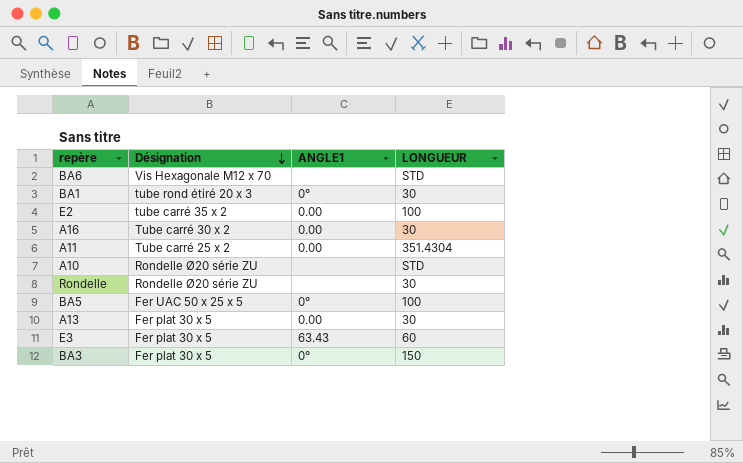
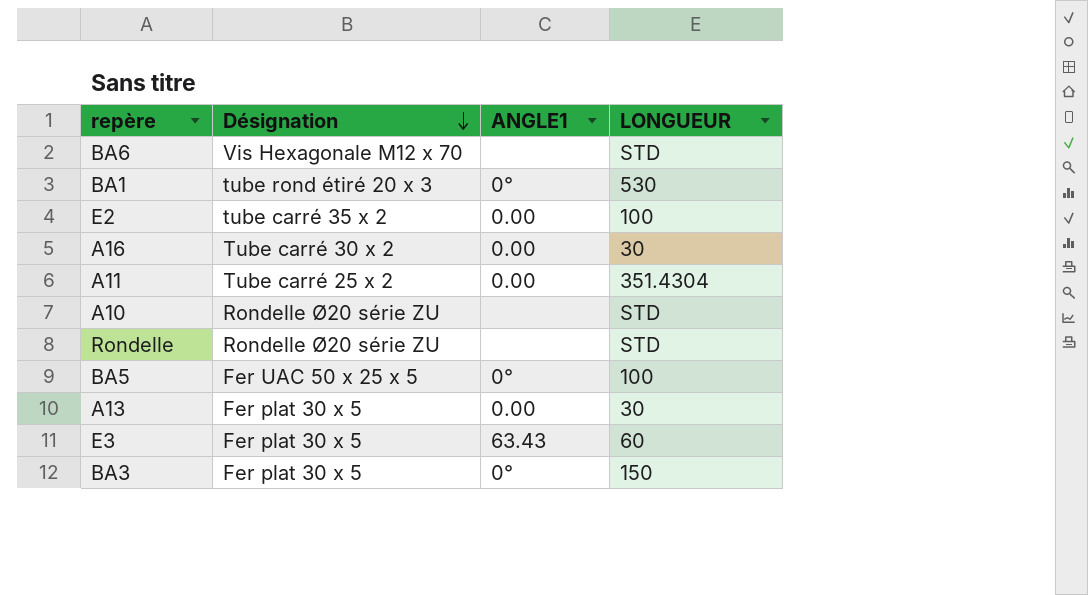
BA1 | LONGUEUR: 30 -> 530
Rondelle | LONGUEUR: 30 -> STD

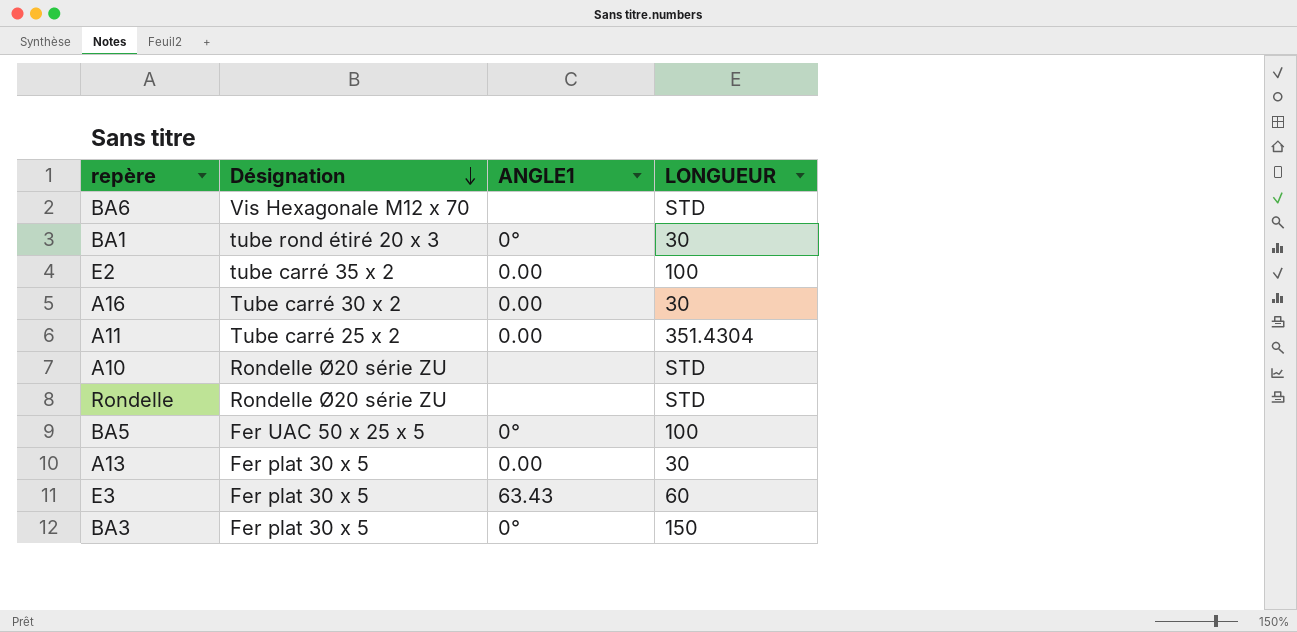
BA1 | LONGUEUR: 530 -> 30

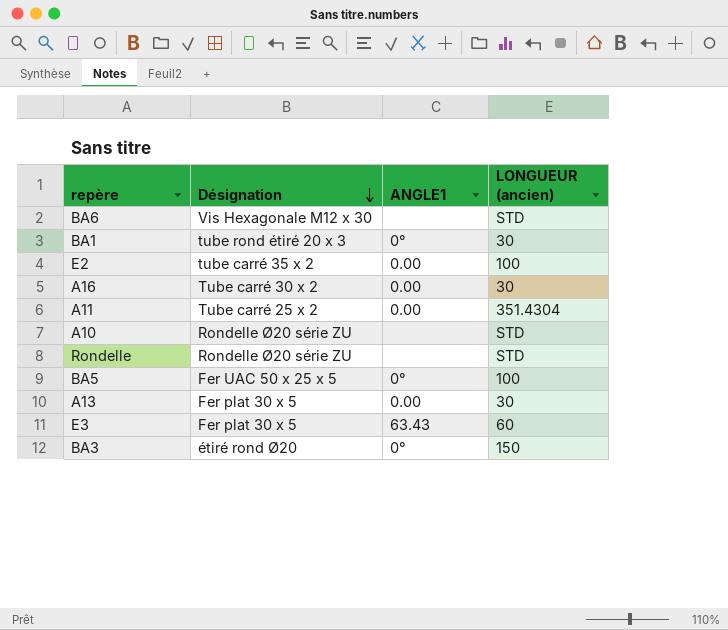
column name: LONGUEUR -> LONGUEUR (ancien)
BA6 | Désignation: Vis Hexagonale M12 x 70 -> Vis Hexagonale M12 x 30
BA3 | Désignation: Fer plat 30 x 5 -> étiré rond Ø20

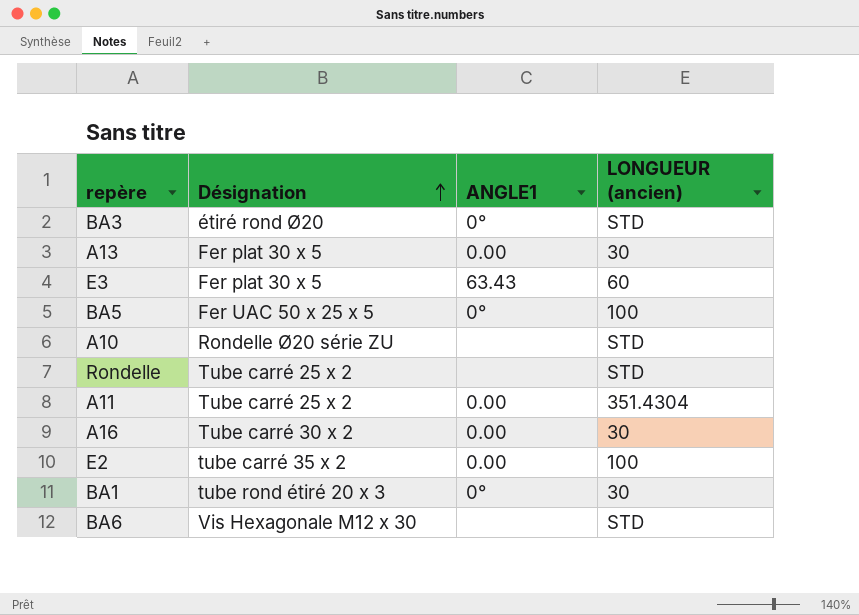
row order: Désignation descending -> Désignation ascending
BA3 | LONGUEUR (ancien): 150 -> STD
Rondelle | Désignation: Rondelle Ø20 série ZU -> Tube carré 25 x 2

